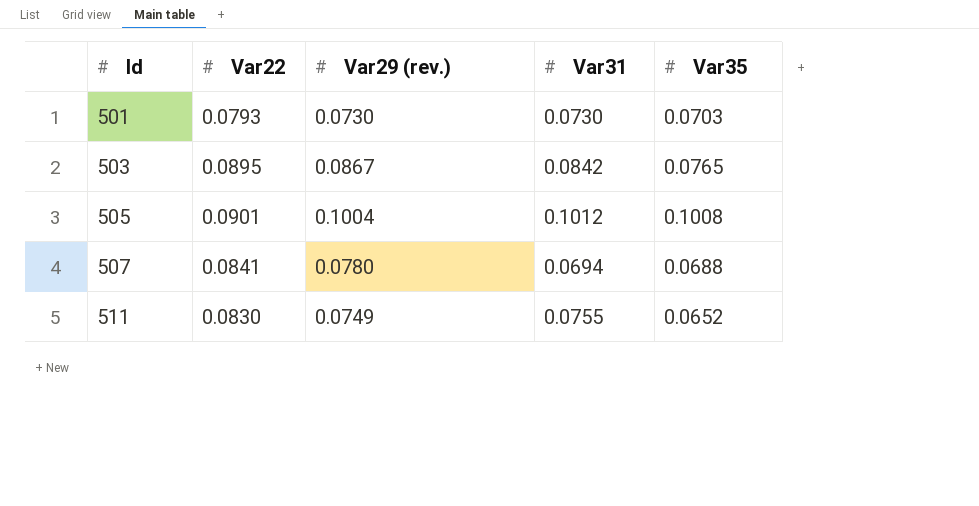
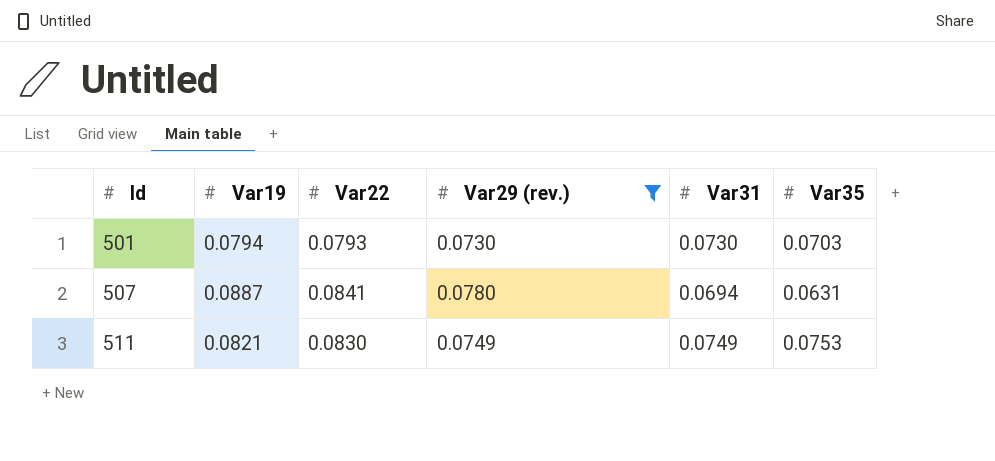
filter: none -> Var29 (rev.) <= 0.0780
column Var19 | position: none -> 2
507 | Var35: 0.0688 -> 0.0631
511 | Var31: 0.0755 -> 0.0749
511 | Var35: 0.0652 -> 0.0753

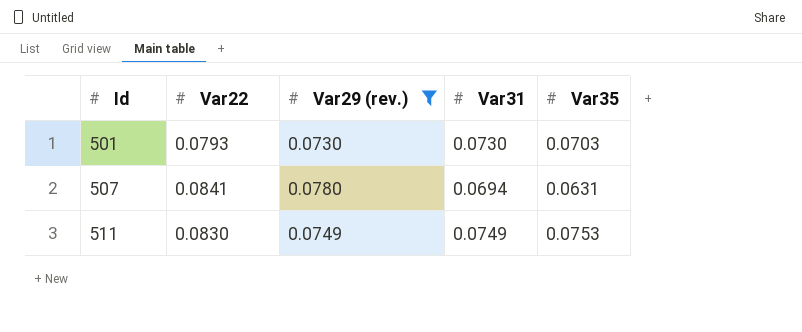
column Var19 | position: 2 -> none

